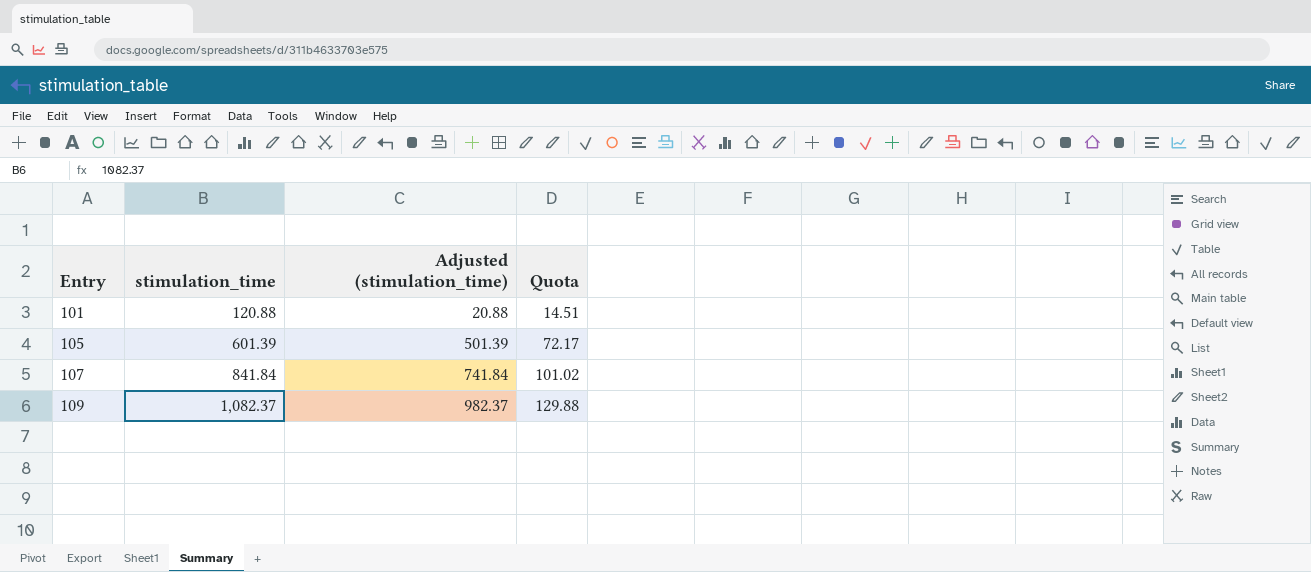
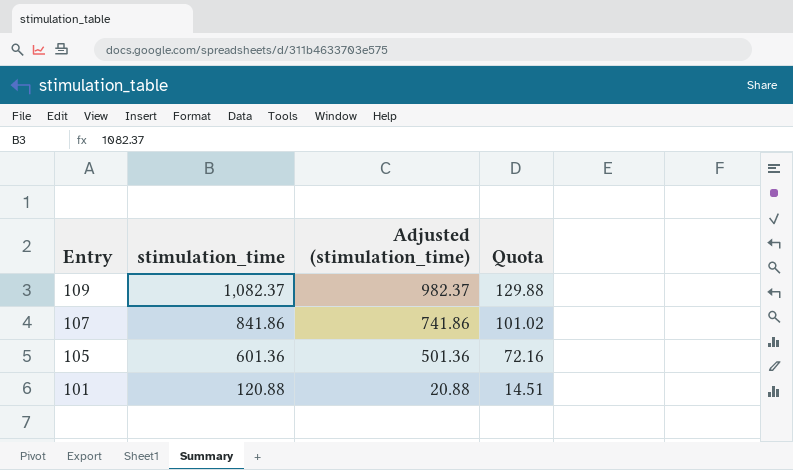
row order: Entry ascending -> Entry descending
107 | stimulation_time: 841.84 -> 841.86
107 | Adjusted (stimulation_time): 741.84 -> 741.86
105 | stimulation_time: 601.39 -> 601.36
105 | Adjusted (stimulation_time): 501.39 -> 501.36
105 | Quota: 72.17 -> 72.16

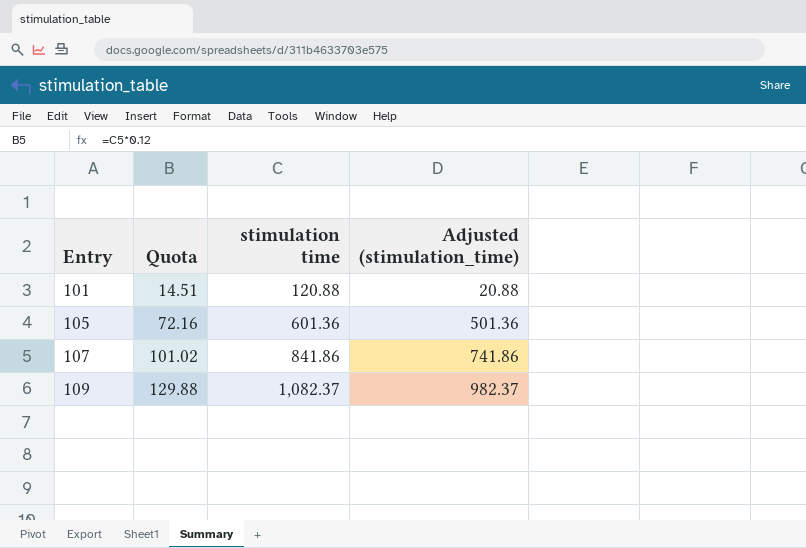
row order: Entry descending -> Entry ascending
column Quota | position: 4 -> 2
column name: stimulation_time -> stimulation time

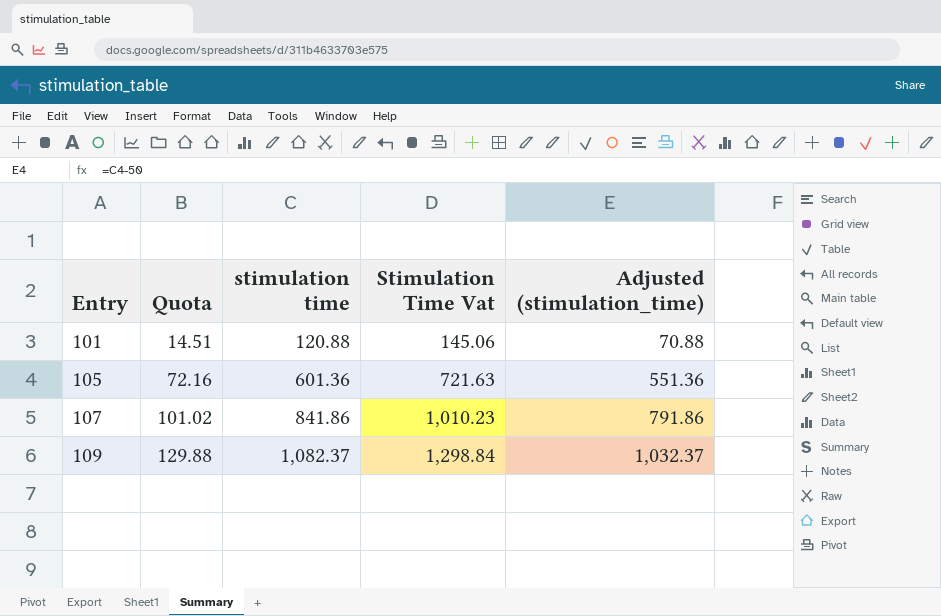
column Stimulation Time Vat | formula: none -> [stimulation time] * 1.2
column Adjusted (stimulation_time) | formula: [stimulation time] - 100 -> [stimulation time] - 50

